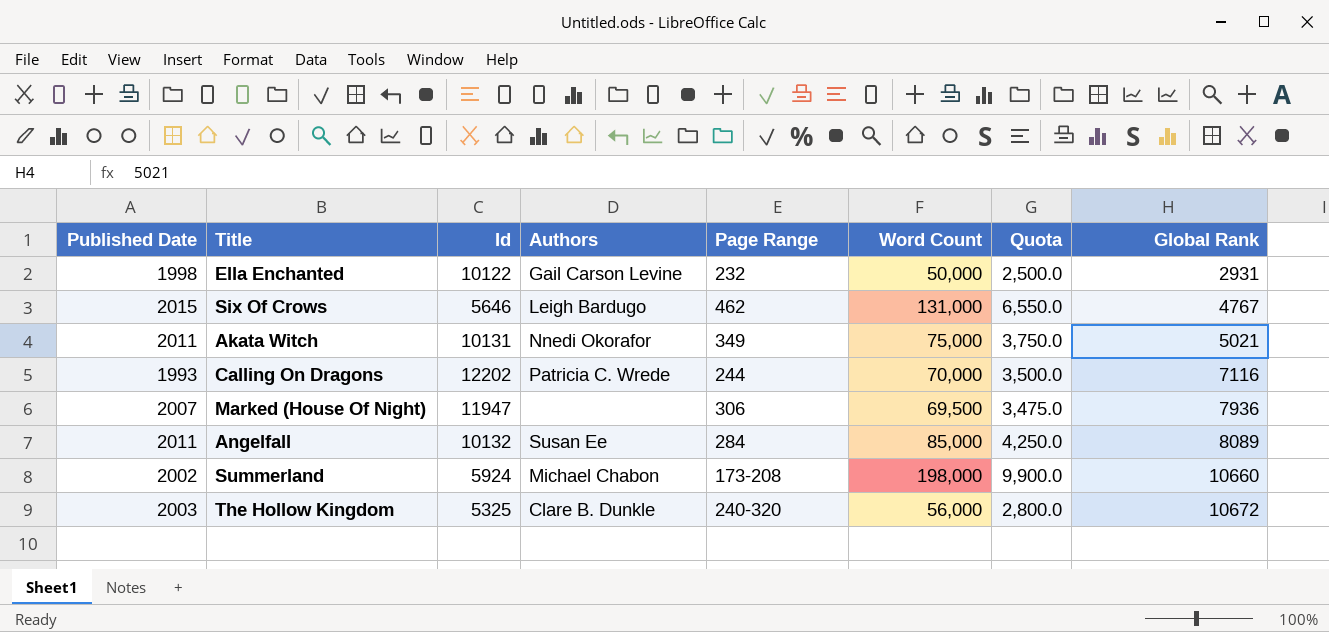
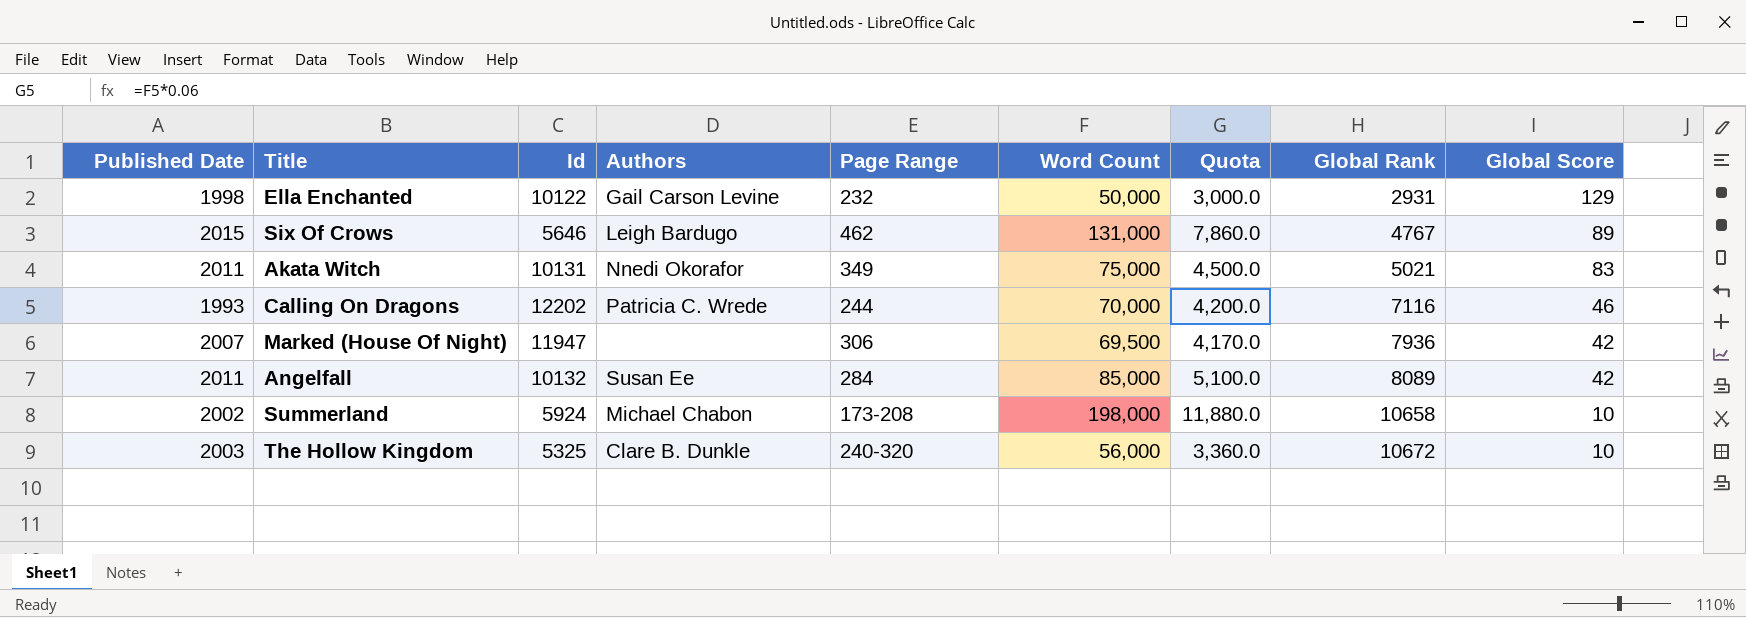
column Quota | formula: [Word Count] * 0.05 -> [Word Count] * 0.06
column Global Score | position: none -> 9
Summerland | Global Rank: 10660 -> 10658

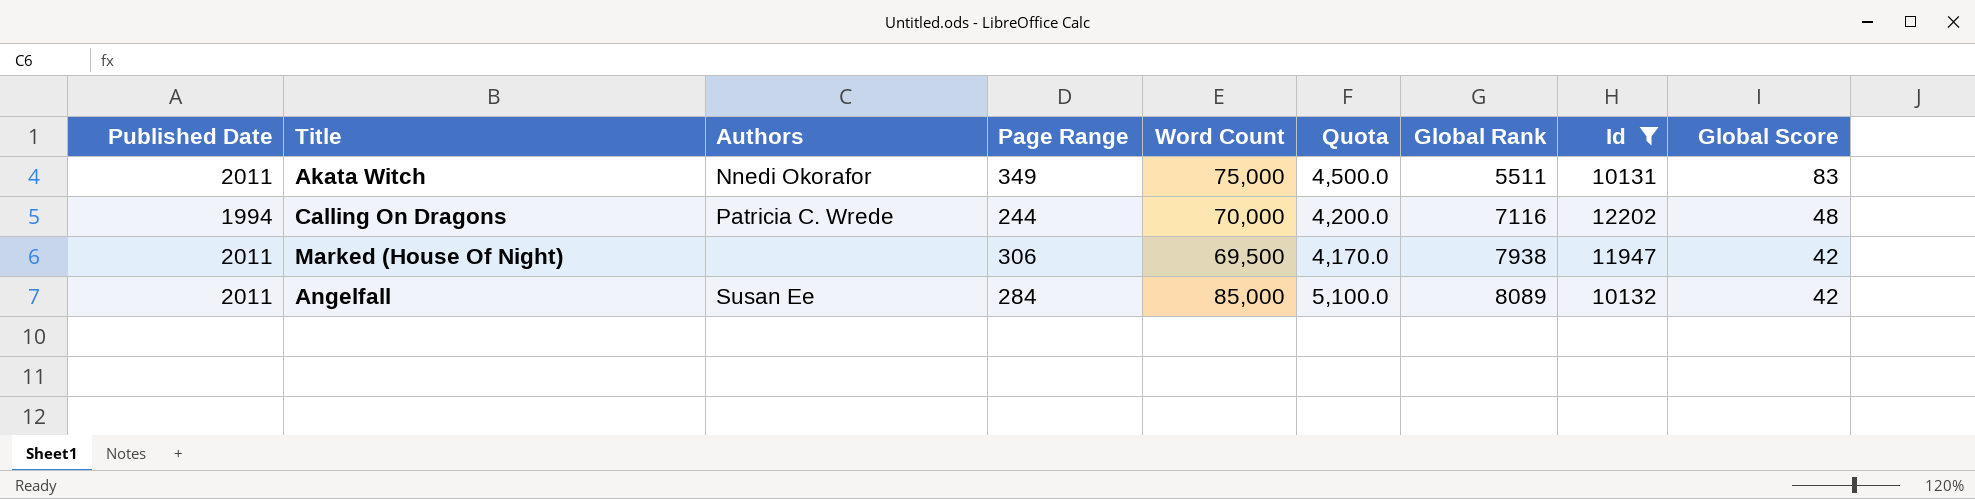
filter: none -> Id >= 10131
column Id | position: 3 -> 8
Akata Witch | Global Rank: 5021 -> 5511
Calling On Dragons | Published Date: 1993 -> 1994
Calling On Dragons | Global Score: 46 -> 48
Marked (House Of Night) | Published Date: 2007 -> 2011
Marked (House Of Night) | Global Rank: 7936 -> 7938

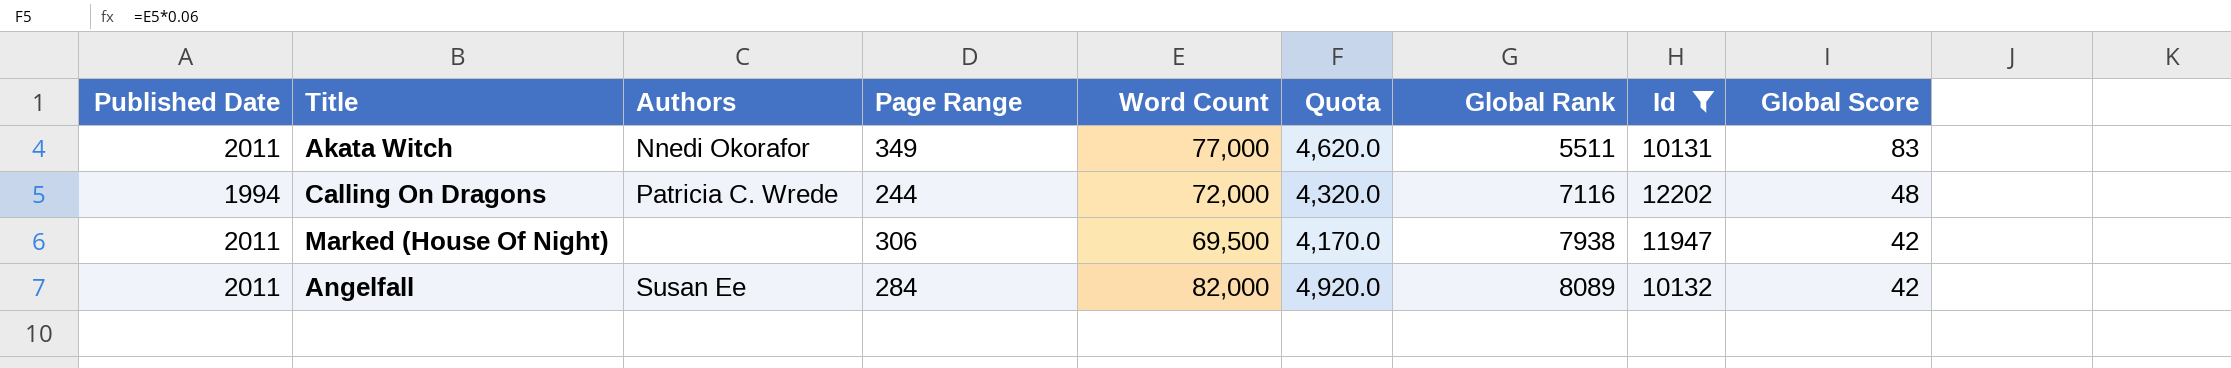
Akata Witch | Word Count: 75,000 -> 77,000
Akata Witch | Quota: 4,500.0 -> 4,620.0
Calling On Dragons | Word Count: 70,000 -> 72,000
Calling On Dragons | Quota: 4,200.0 -> 4,320.0
Angelfall | Word Count: 85,000 -> 82,000
Angelfall | Quota: 5,100.0 -> 4,920.0

